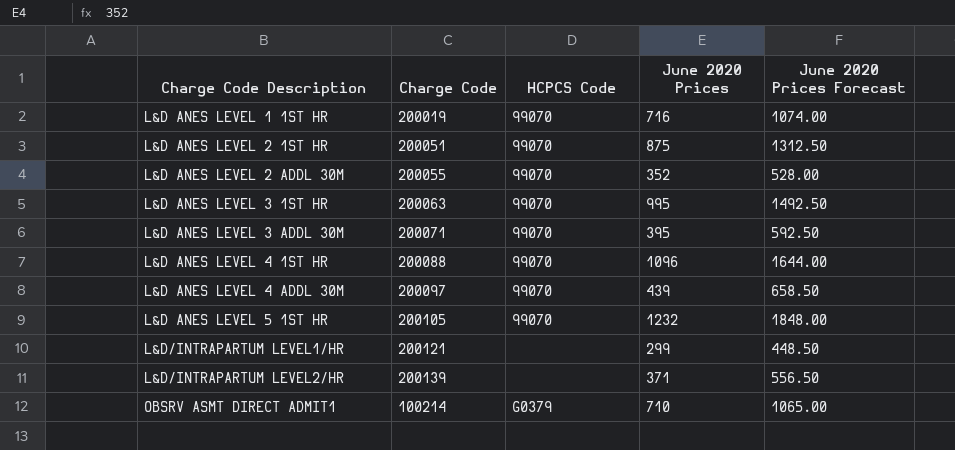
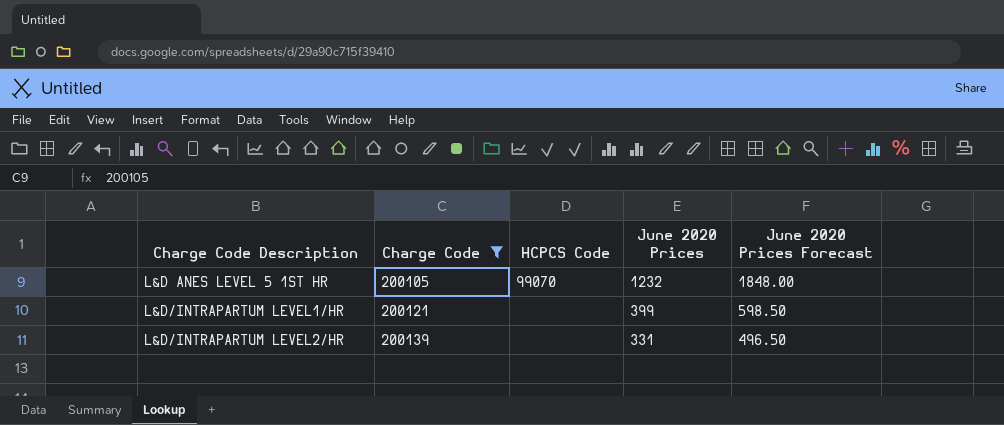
filter: none -> Charge Code >= 200105
L&D/INTRAPARTUM LEVEL1/HR | June 2020 Prices: 299 -> 399
L&D/INTRAPARTUM LEVEL1/HR | June 2020 Prices Forecast: 448.50 -> 598.50
L&D/INTRAPARTUM LEVEL2/HR | June 2020 Prices: 371 -> 331
L&D/INTRAPARTUM LEVEL2/HR | June 2020 Prices Forecast: 556.50 -> 496.50

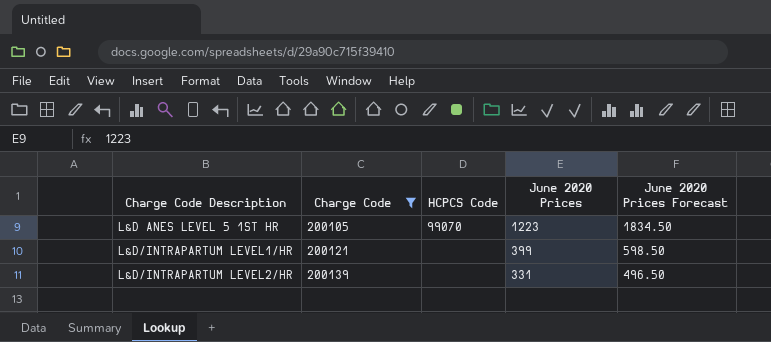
L&D ANES LEVEL 5 1ST HR | June 2020 Prices: 1232 -> 1223
L&D ANES LEVEL 5 1ST HR | June 2020 Prices Forecast: 1848.00 -> 1834.50

